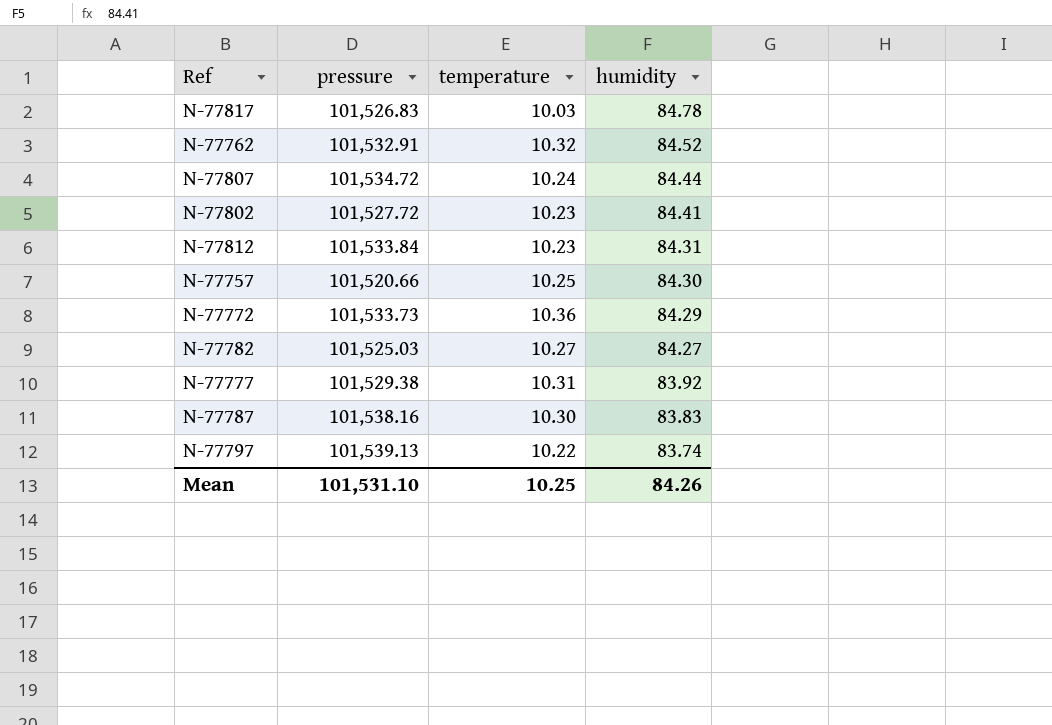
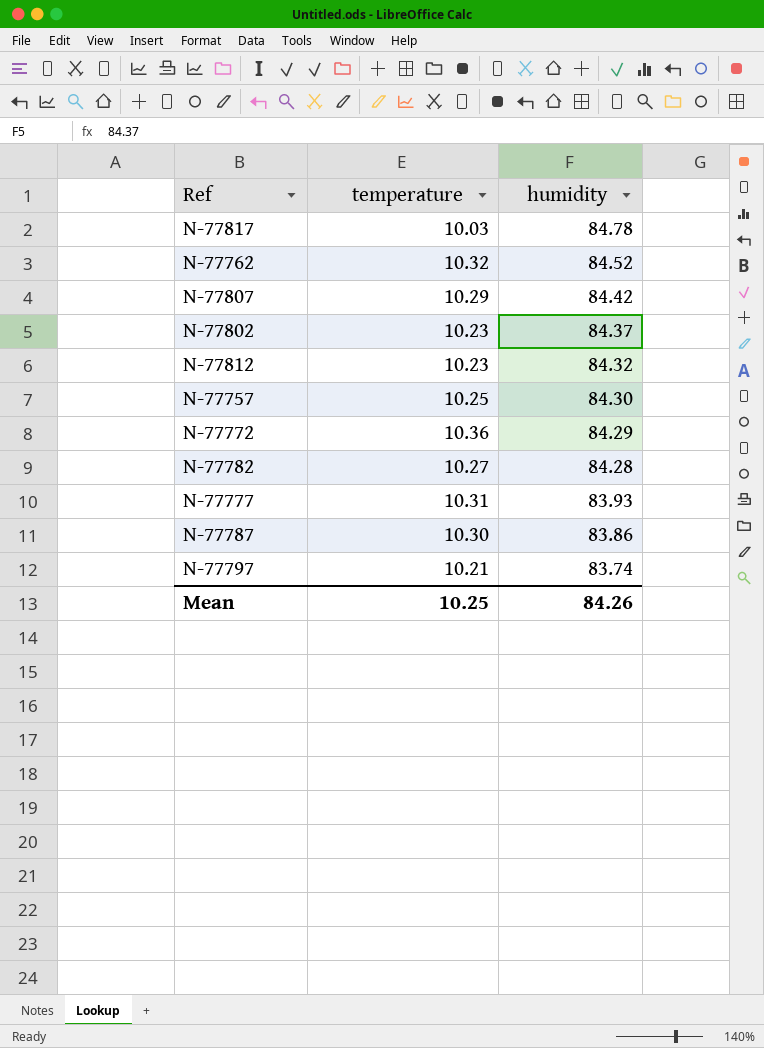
column pressure | position: 2 -> none
N-77807 | temperature: 10.24 -> 10.29
N-77807 | humidity: 84.44 -> 84.42
N-77802 | humidity: 84.41 -> 84.37
N-77812 | humidity: 84.31 -> 84.32
N-77782 | humidity: 84.27 -> 84.28
N-77777 | humidity: 83.92 -> 83.93
N-77787 | humidity: 83.83 -> 83.86
N-77797 | temperature: 10.22 -> 10.21

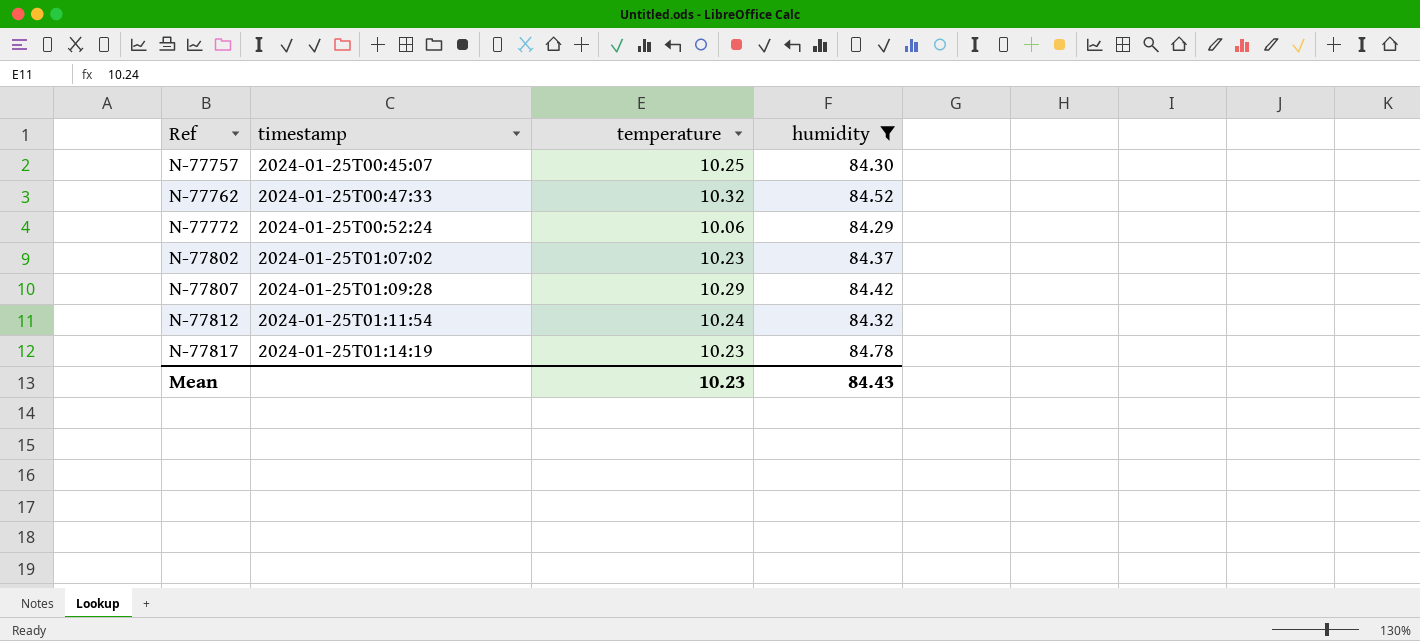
filter: none -> humidity >= 84.29
row order: humidity descending -> Ref ascending
column timestamp | position: none -> 2
N-77772 | temperature: 10.36 -> 10.06
N-77812 | temperature: 10.23 -> 10.24
N-77817 | temperature: 10.03 -> 10.23
Mean | temperature: 10.25 -> 10.23
Mean | humidity: 84.26 -> 84.43

